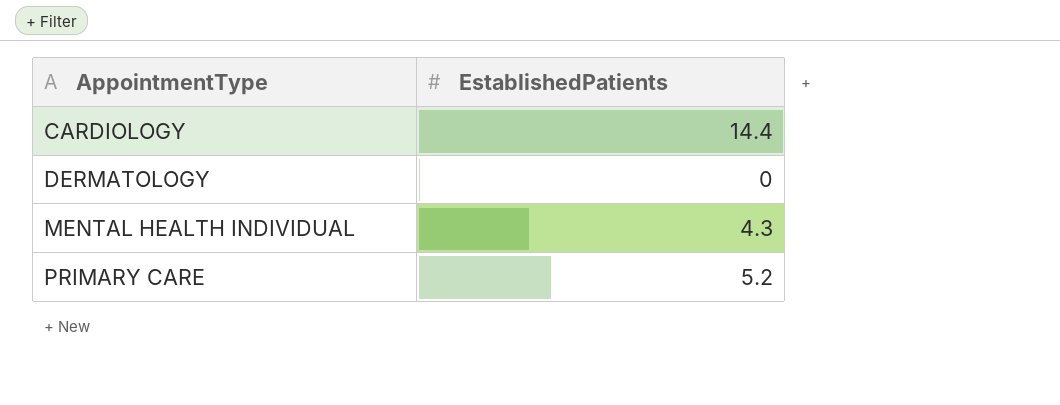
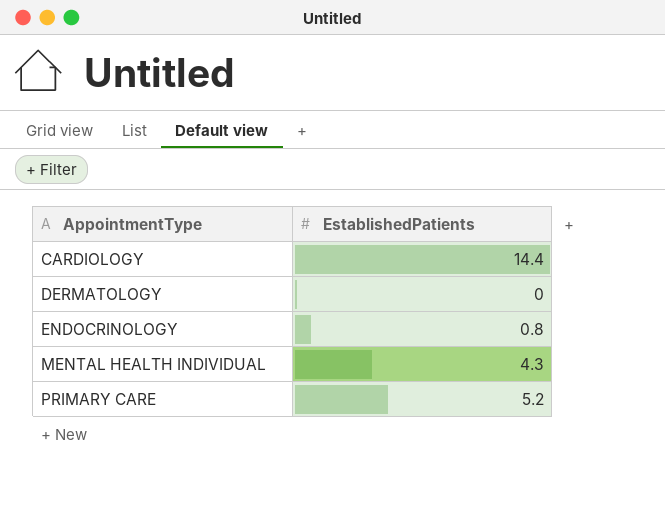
row ENDOCRINOLOGY: none -> 0.8

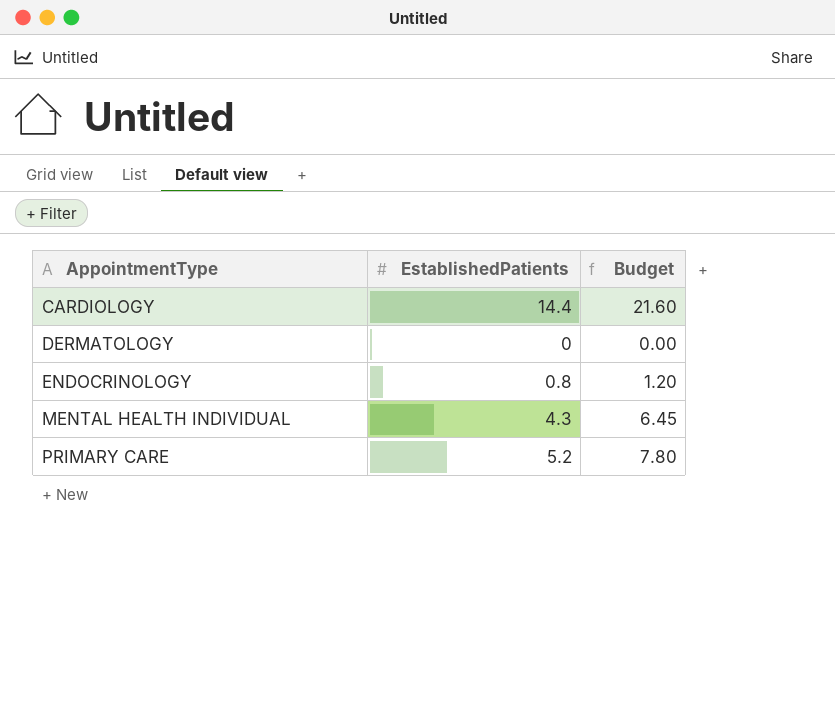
column Budget | formula: none -> [EstablishedPatients] * 1.5

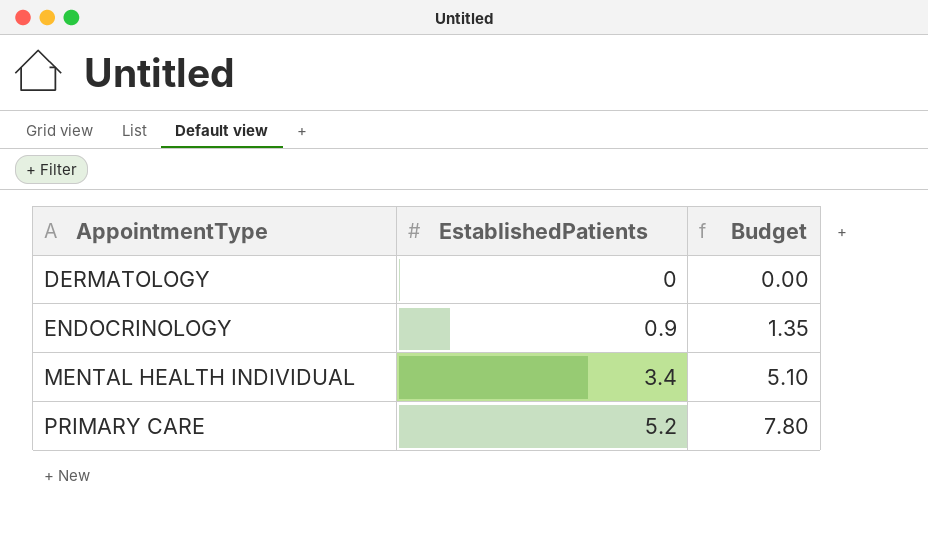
row CARDIOLOGY: 14.4 | 21.60 -> none
ENDOCRINOLOGY | EstablishedPatients: 0.8 -> 0.9
ENDOCRINOLOGY | Budget: 1.20 -> 1.35
MENTAL HEALTH INDIVIDUAL | EstablishedPatients: 4.3 -> 3.4
MENTAL HEALTH INDIVIDUAL | Budget: 6.45 -> 5.10

